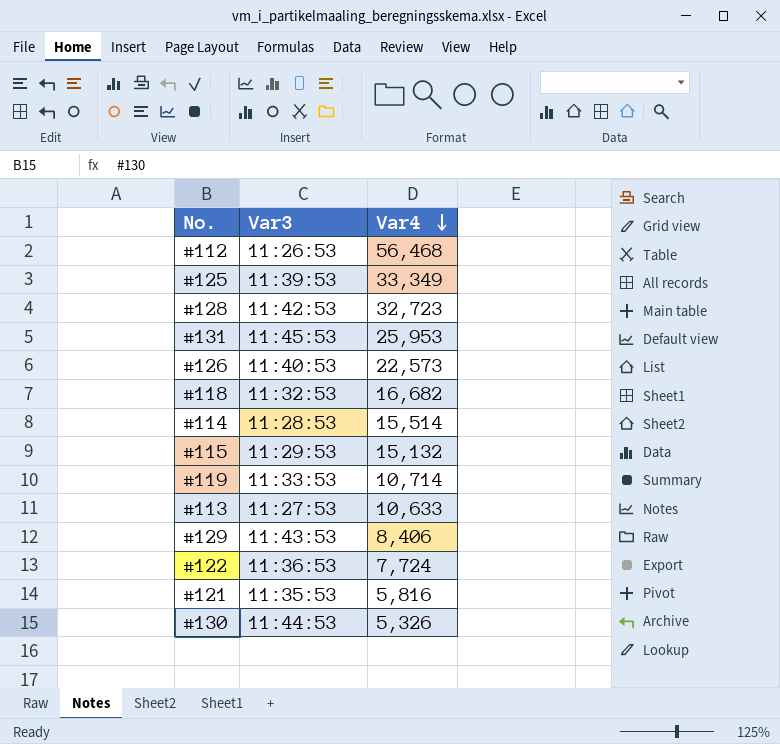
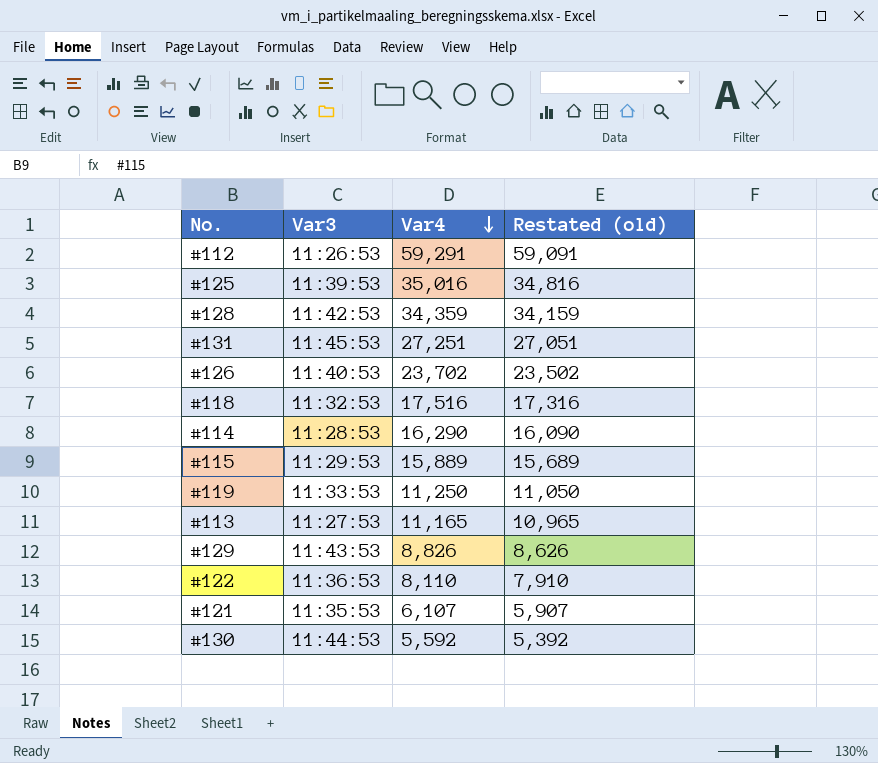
column Restated (old) | formula: none -> [Var4] - 200
#112 | Var4: 56,468 -> 59,291
#125 | Var4: 33,349 -> 35,016
#128 | Var4: 32,723 -> 34,359
#131 | Var4: 25,953 -> 27,251
#126 | Var4: 22,573 -> 23,702
#118 | Var4: 16,682 -> 17,516
#114 | Var4: 15,514 -> 16,290
#115 | Var4: 15,132 -> 15,889
#119 | Var4: 10,714 -> 11,250
#113 | Var4: 10,633 -> 11,165
#129 | Var4: 8,406 -> 8,826
#122 | Var4: 7,724 -> 8,110
#121 | Var4: 5,816 -> 6,107
#130 | Var4: 5,326 -> 5,592

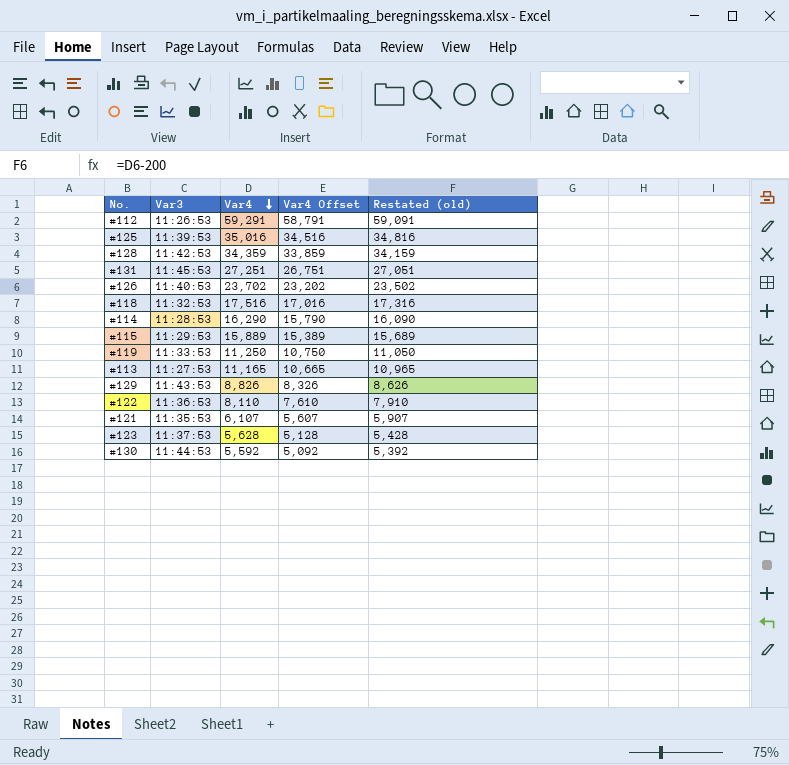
column Var4 Offset | formula: none -> [Var4] - 500
row #123: none -> 11:37:53 | 5,628 | 5,128 | 5,428

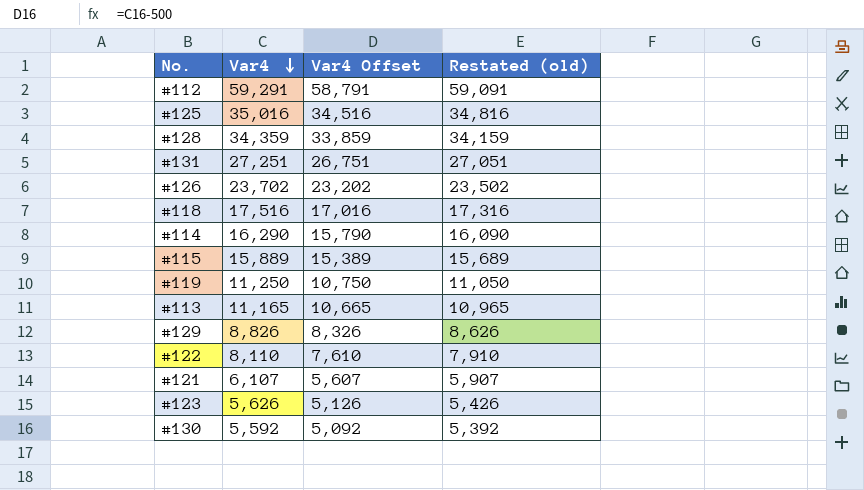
column Var3 | position: 2 -> none
#123 | Var4: 5,628 -> 5,626
#123 | Var4 Offset: 5,128 -> 5,126
#123 | Restated (old): 5,428 -> 5,426

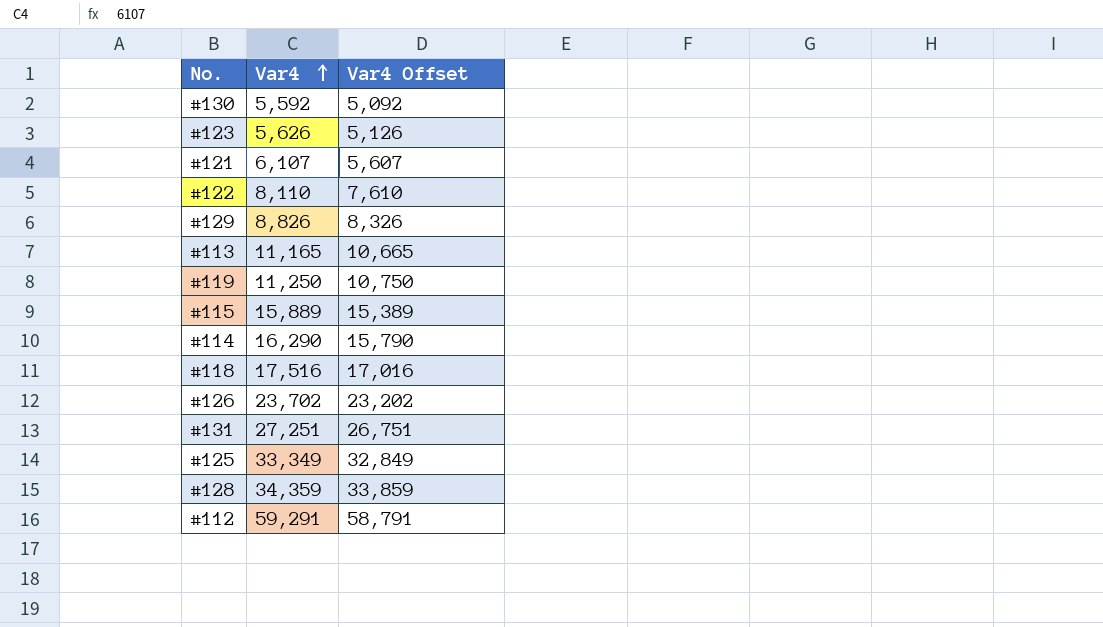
row order: Var4 descending -> Var4 ascending
column Restated (old) | formula: [Var4] - 200 -> none
#125 | Var4: 35,016 -> 33,349
#125 | Var4 Offset: 34,516 -> 32,849

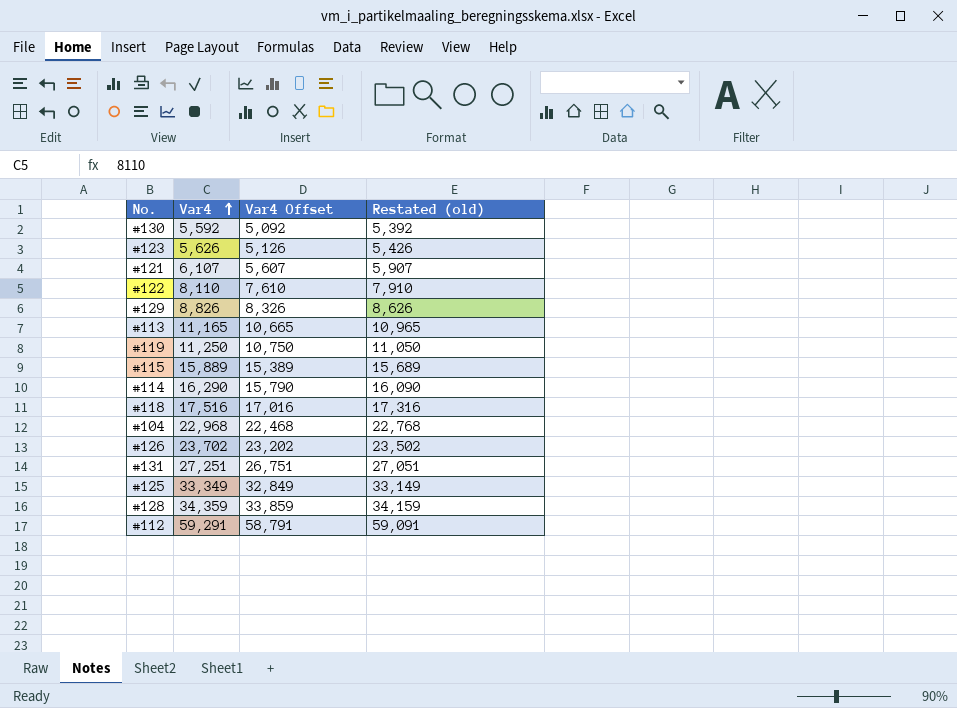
column Restated (old) | formula: none -> [Var4] - 200
row #104: none -> 22,968 | 22,468 | 22,768

